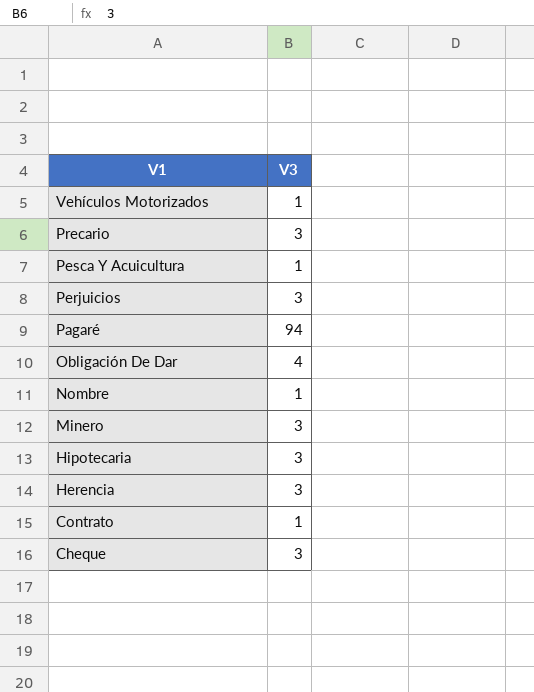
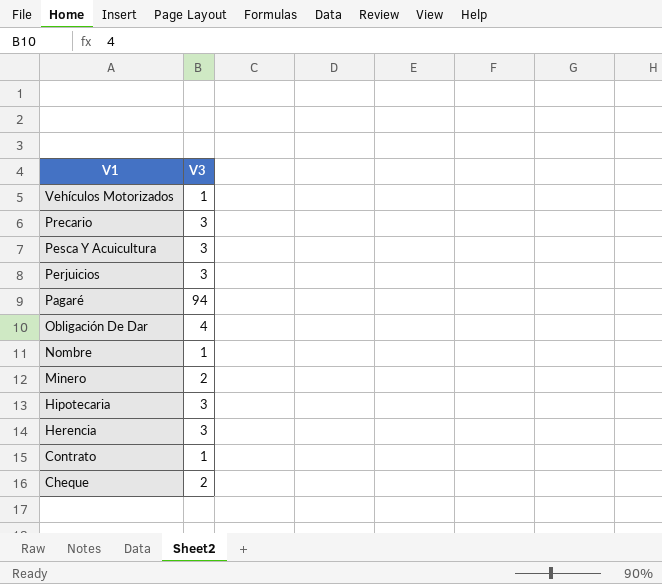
Pesca Y Acuicultura | V3: 1 -> 3
Minero | V3: 3 -> 2
Cheque | V3: 3 -> 2

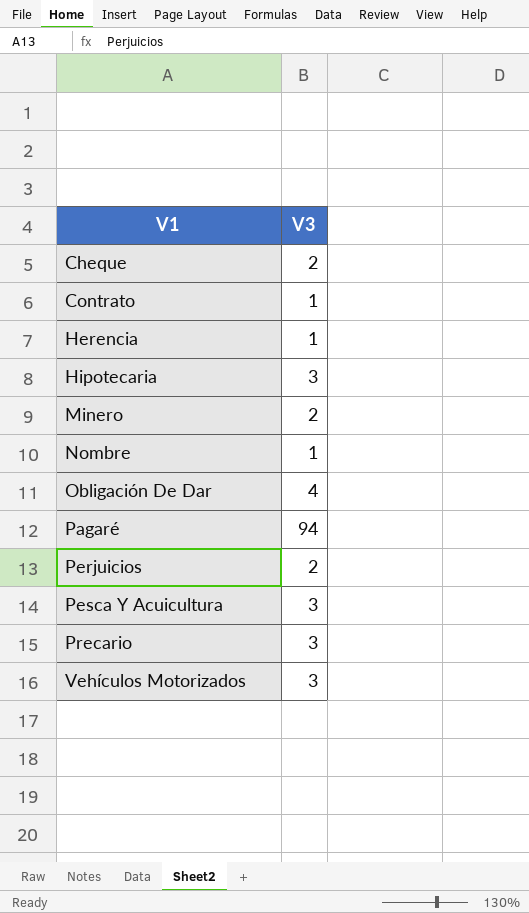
row order: V1 descending -> V1 ascending
Herencia | V3: 3 -> 1
Perjuicios | V3: 3 -> 2
Vehículos Motorizados | V3: 1 -> 3

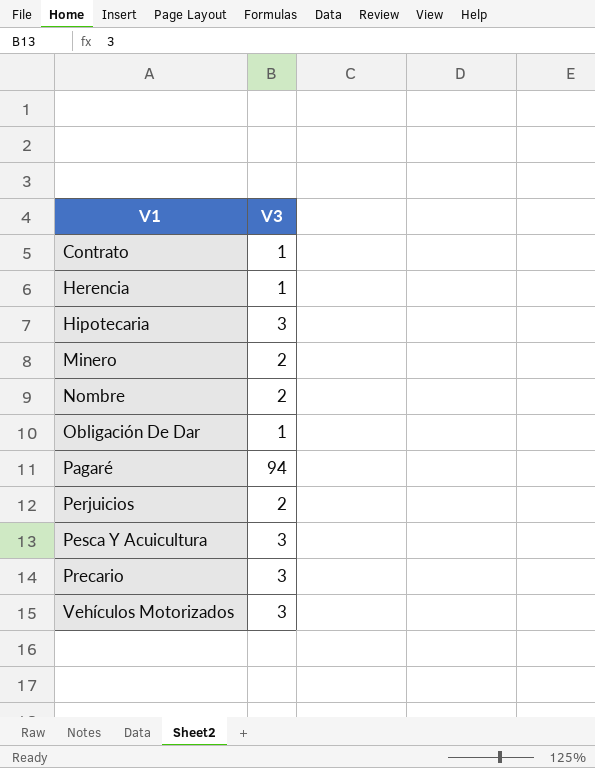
row Cheque: 2 -> none
Nombre | V3: 1 -> 2
Obligación De Dar | V3: 4 -> 1

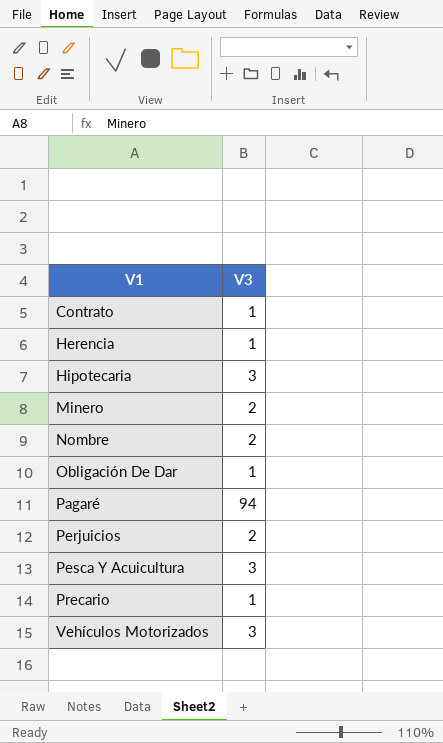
Precario | V3: 3 -> 1

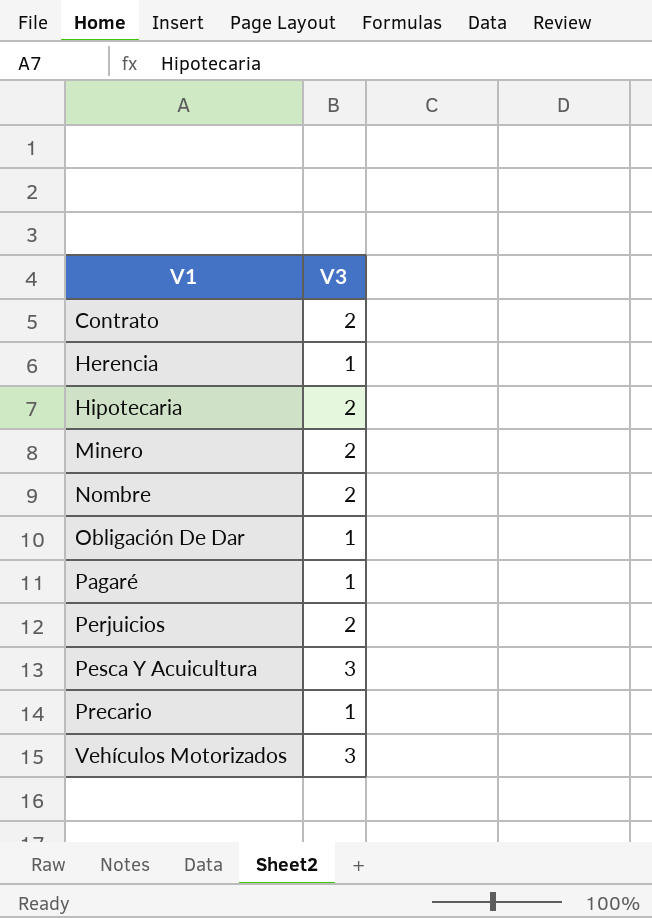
Contrato | V3: 1 -> 2
Hipotecaria | V3: 3 -> 2
Pagaré | V3: 94 -> 1

